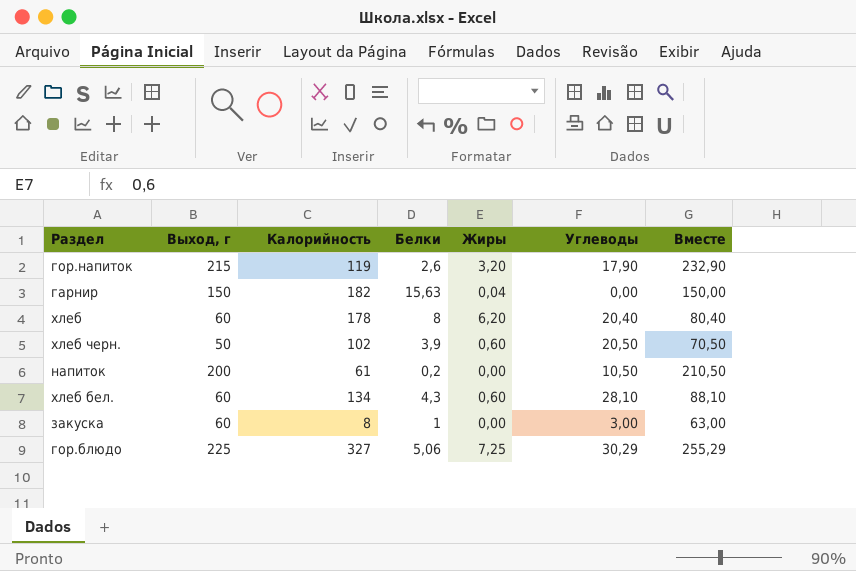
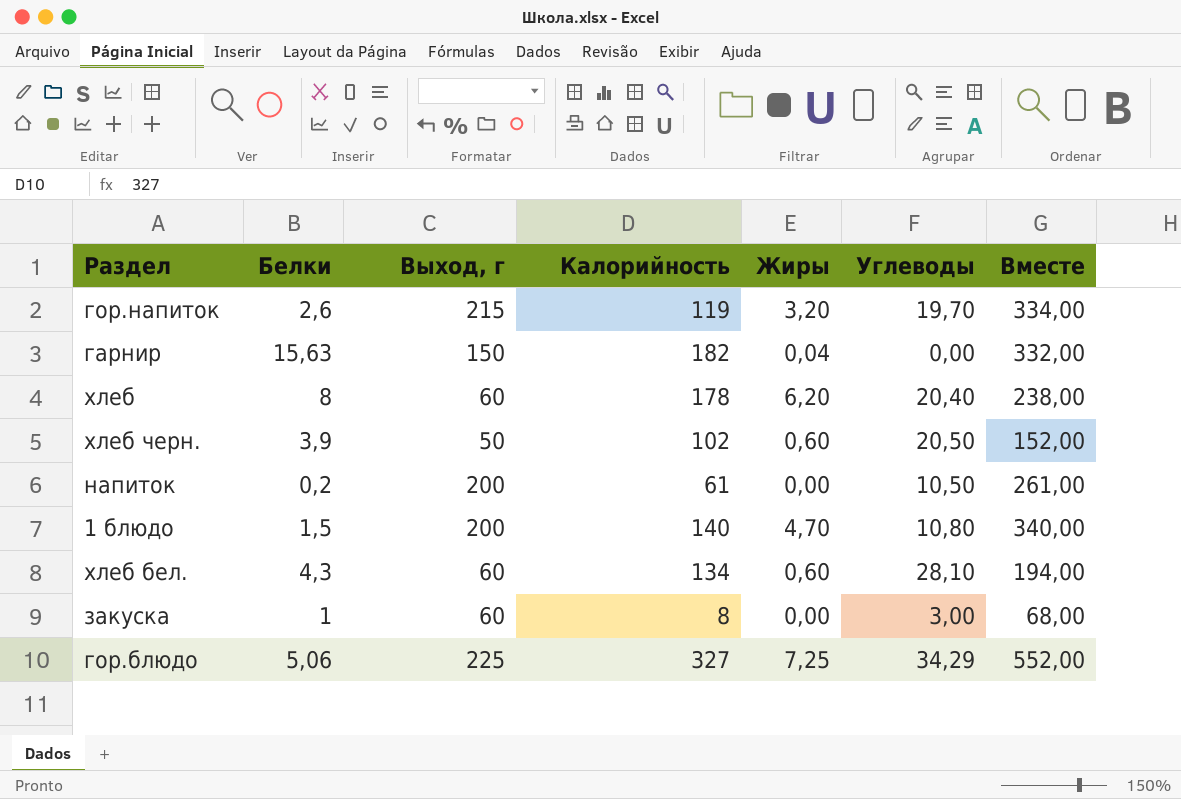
column Белки | position: 4 -> 2
column Вместе | formula: [Выход, г] + [Углеводы] -> [Выход, г] + [Калорийность]
гор.напиток | Углеводы: 17,90 -> 19,70
row 1 блюдо: none -> 1,5 | 200 | 140 | 4,70 | 10,80 | 340,00
гор.блюдо | Углеводы: 30,29 -> 34,29

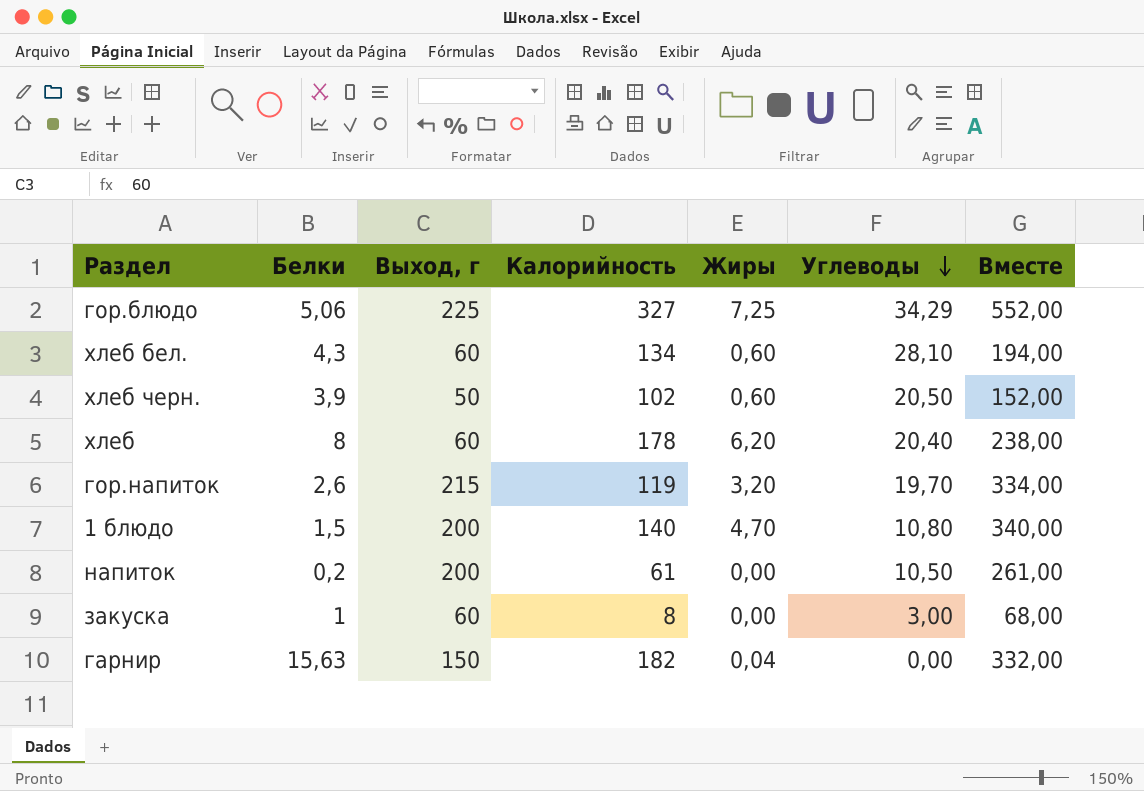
row order: none -> Углеводы descending

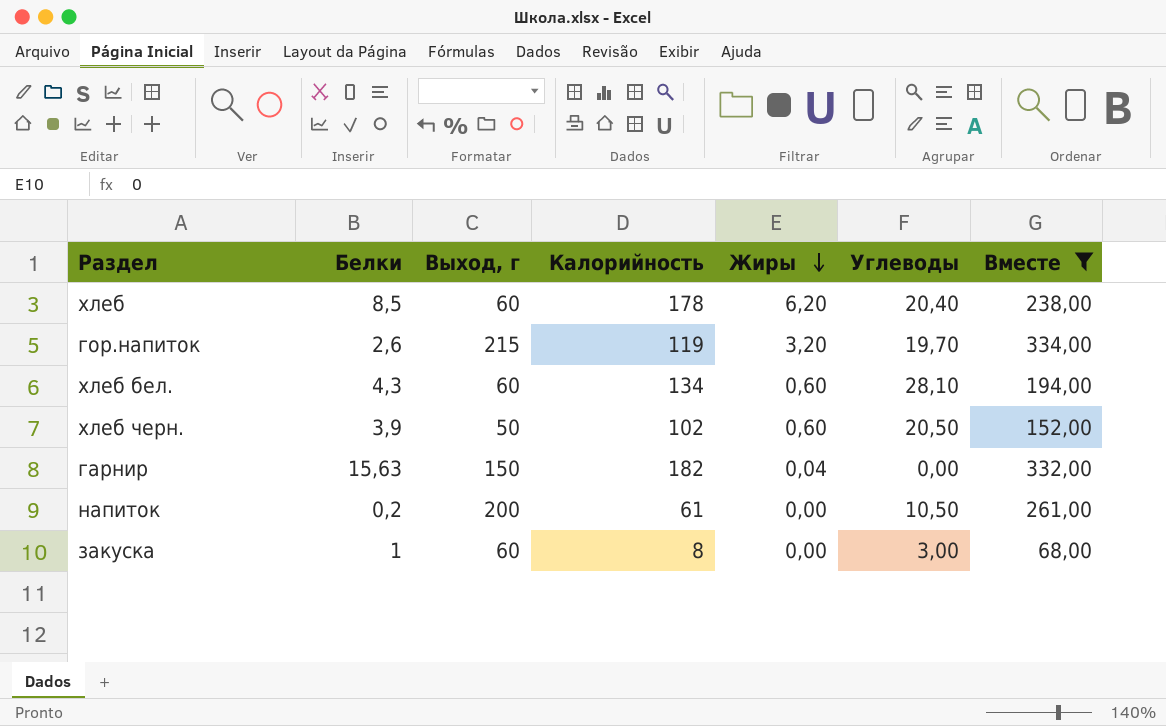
filter: none -> Вместе <= 334,00
row order: Углеводы descending -> Жиры descending
хлеб | Белки: 8 -> 8,5

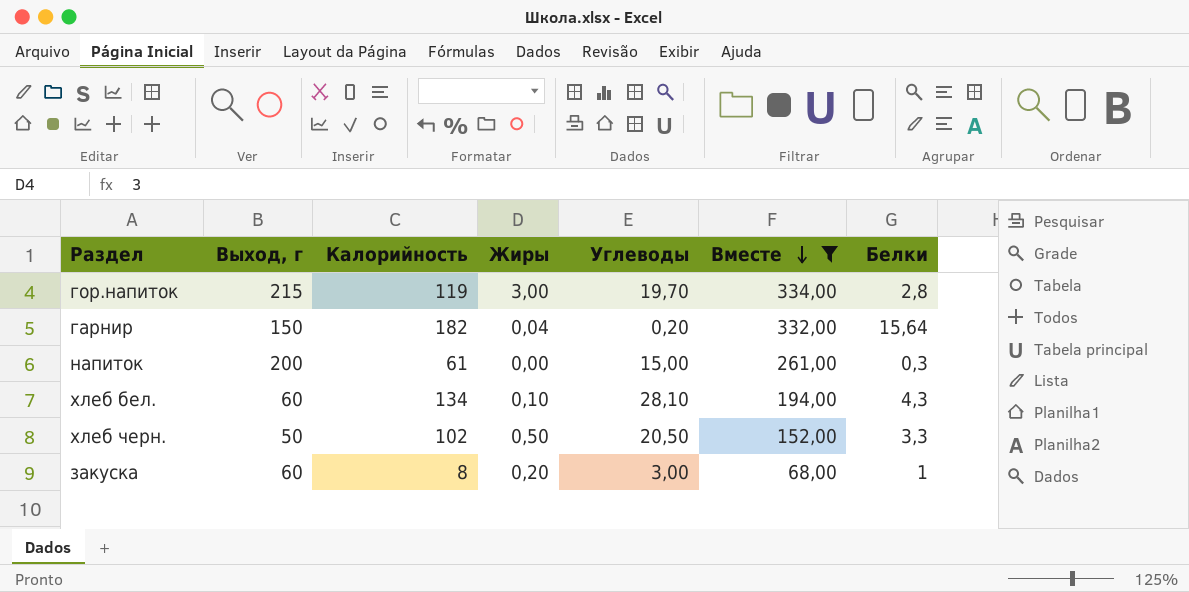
row order: Жиры descending -> Вместе descending
column Белки | position: 2 -> 7
row хлеб: 8,5 | 60 | 178 | 6,20 | 20,40 | 238,00 -> none
гор.напиток | Жиры: 3,20 -> 3,00
гор.напиток | Белки: 2,6 -> 2,8
гарнир | Углеводы: 0,00 -> 0,20
гарнир | Белки: 15,63 -> 15,64
напиток | Углеводы: 10,50 -> 15,00
напиток | Белки: 0,2 -> 0,3
хлеб бел. | Жиры: 0,60 -> 0,10
хлеб черн. | Жиры: 0,60 -> 0,50
хлеб черн. | Белки: 3,9 -> 3,3
закуска | Жиры: 0,00 -> 0,20

